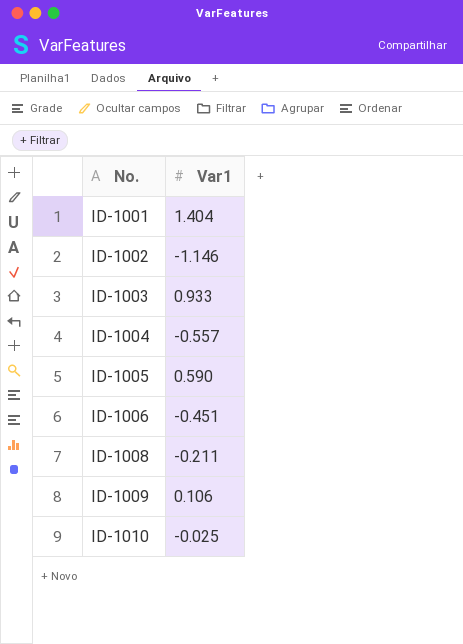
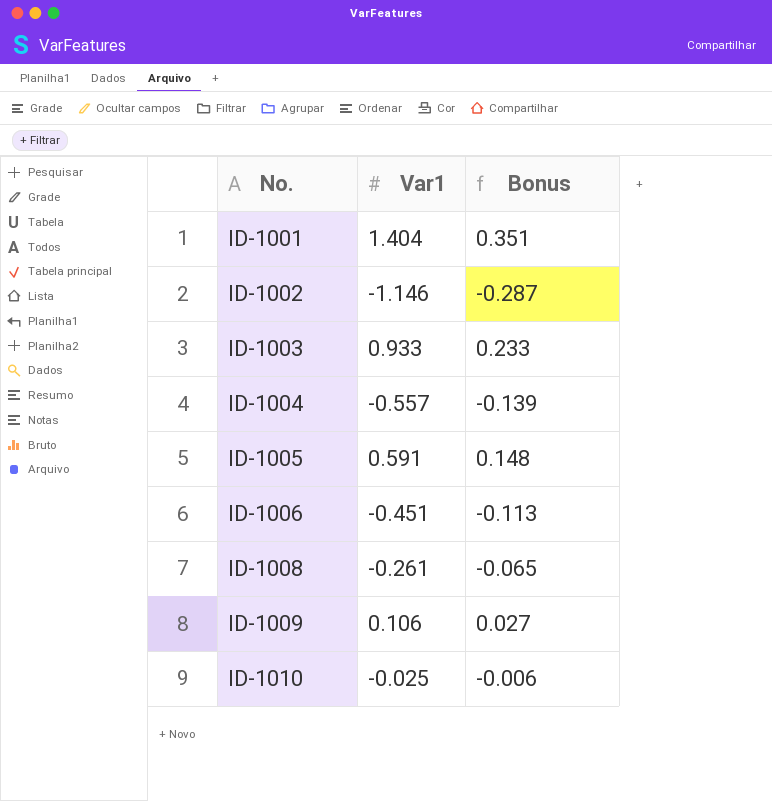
column Bonus | formula: none -> [Var1] * 0.25
ID-1005 | Var1: 0.590 -> 0.591
ID-1008 | Var1: -0.211 -> -0.261

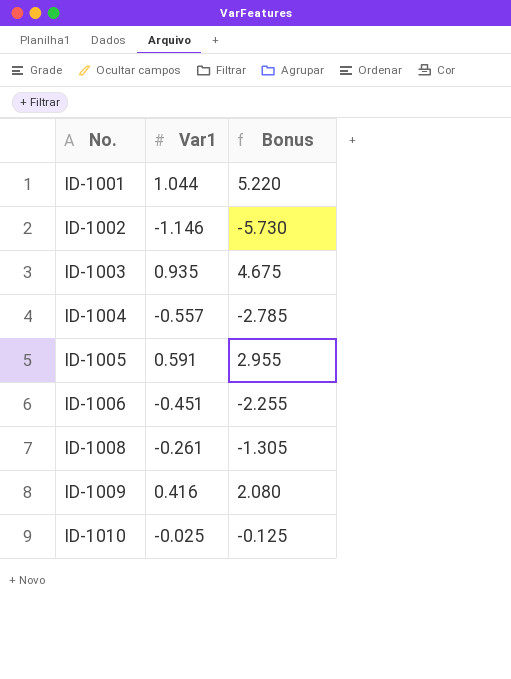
column Bonus | formula: [Var1] * 0.25 -> [Var1] * 5
ID-1001 | Var1: 1.404 -> 1.044
ID-1003 | Var1: 0.933 -> 0.935
ID-1009 | Var1: 0.106 -> 0.416

